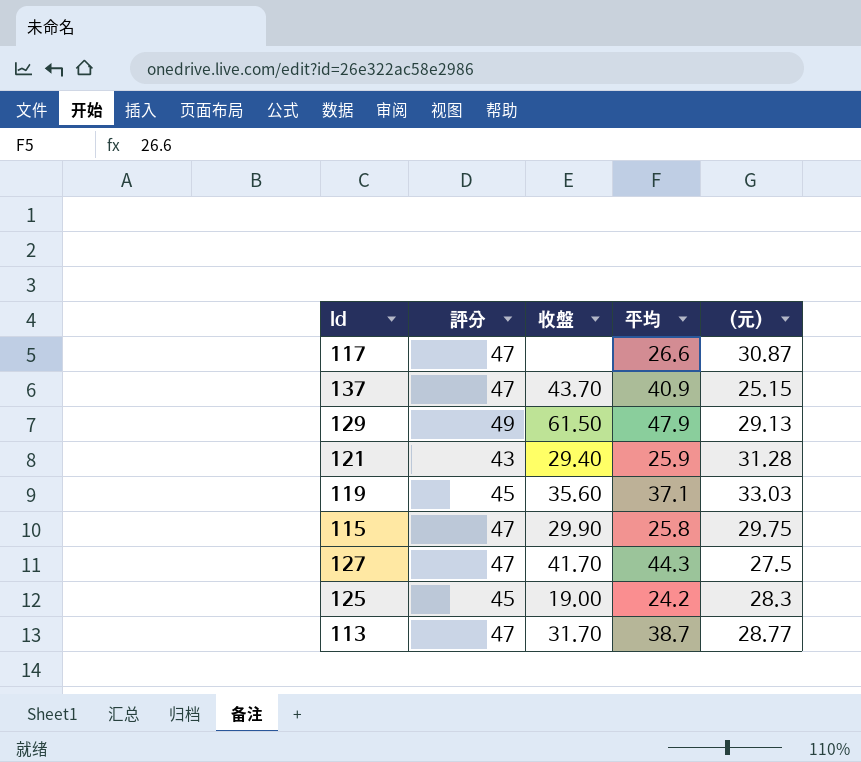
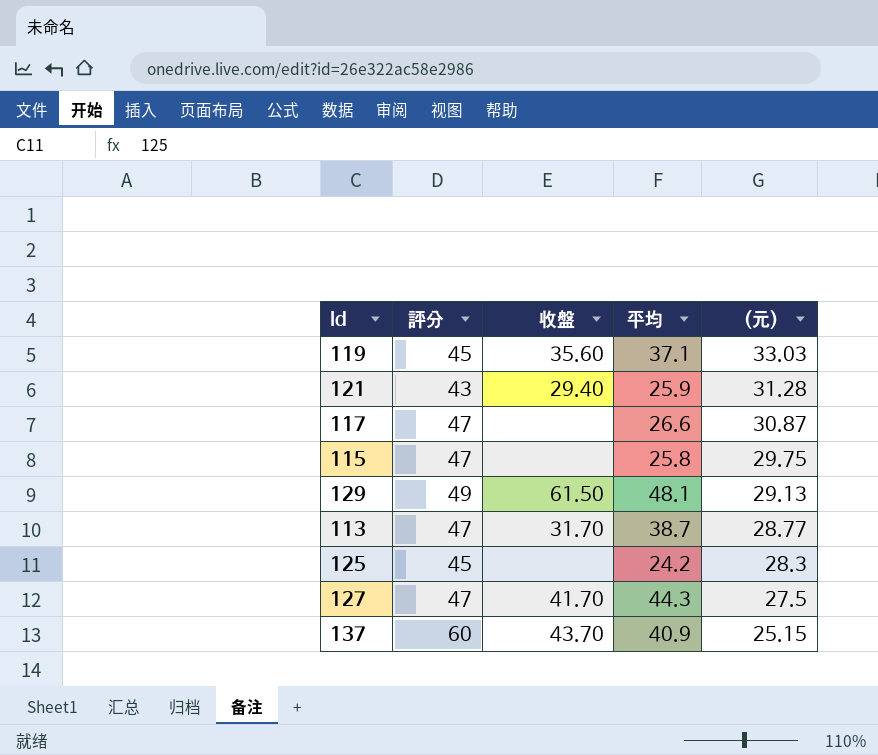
row order: none -> (元) descending
115 | 收盤: 29.90 -> none
129 | 平均: 47.9 -> 48.1
125 | 收盤: 19.00 -> none
137 | 評分: 47 -> 60

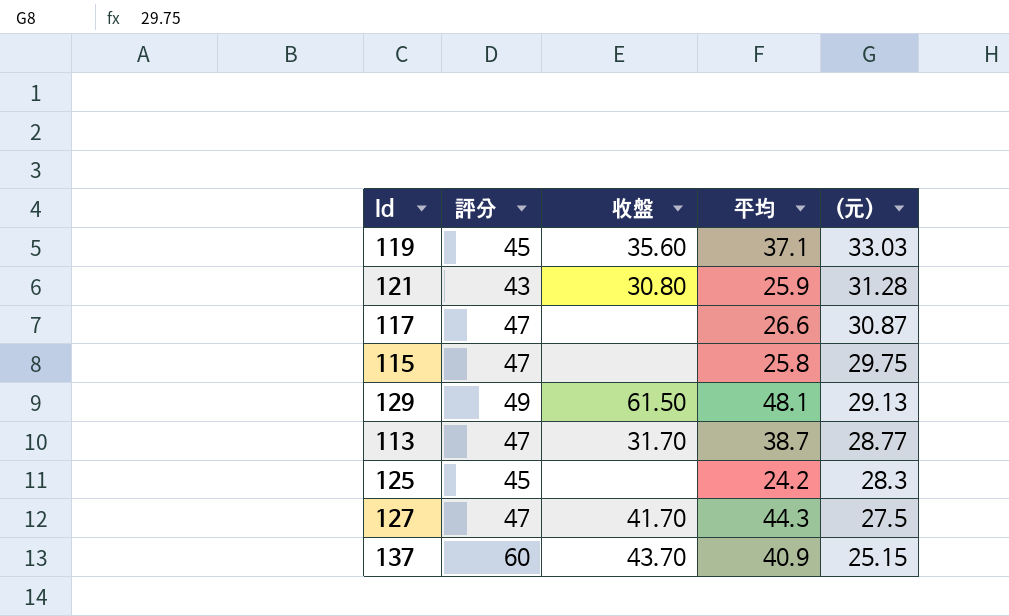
121 | 收盤: 29.40 -> 30.80

